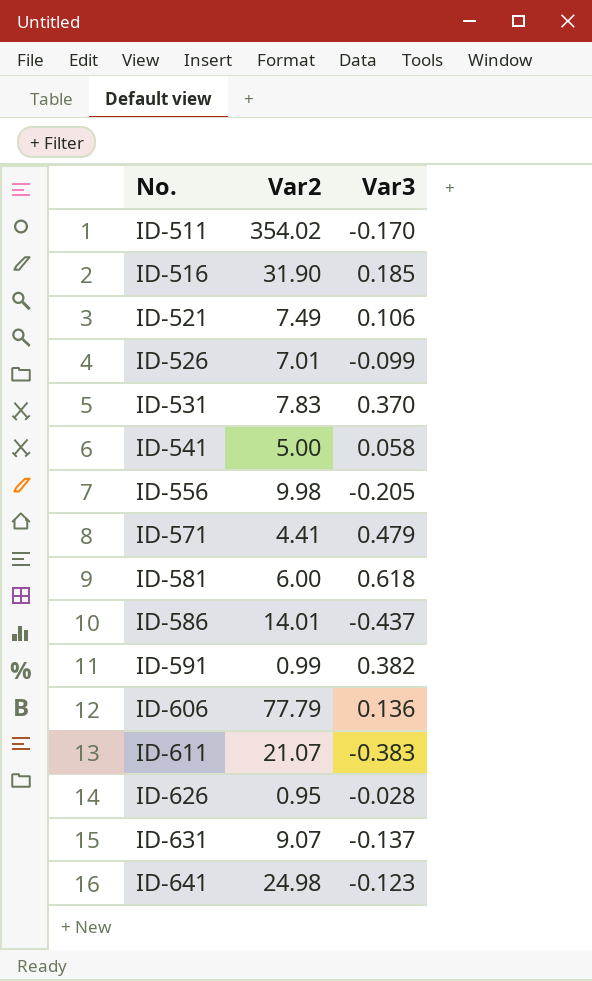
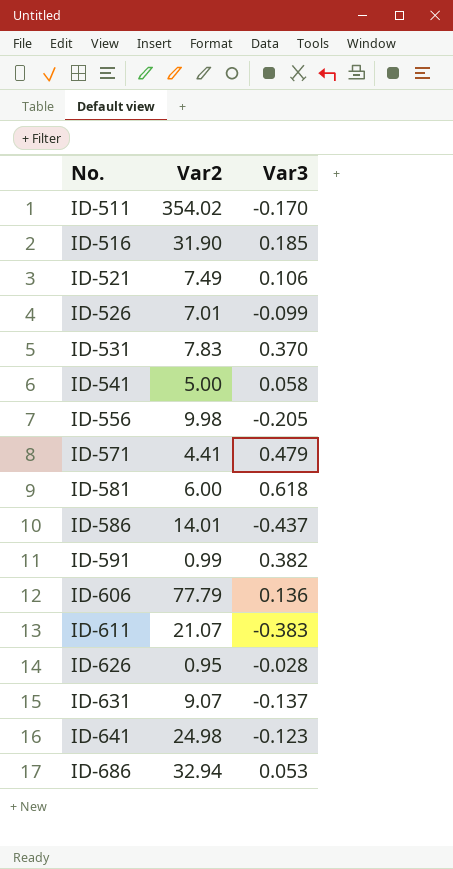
row ID-686: none -> 32.94 | 0.053

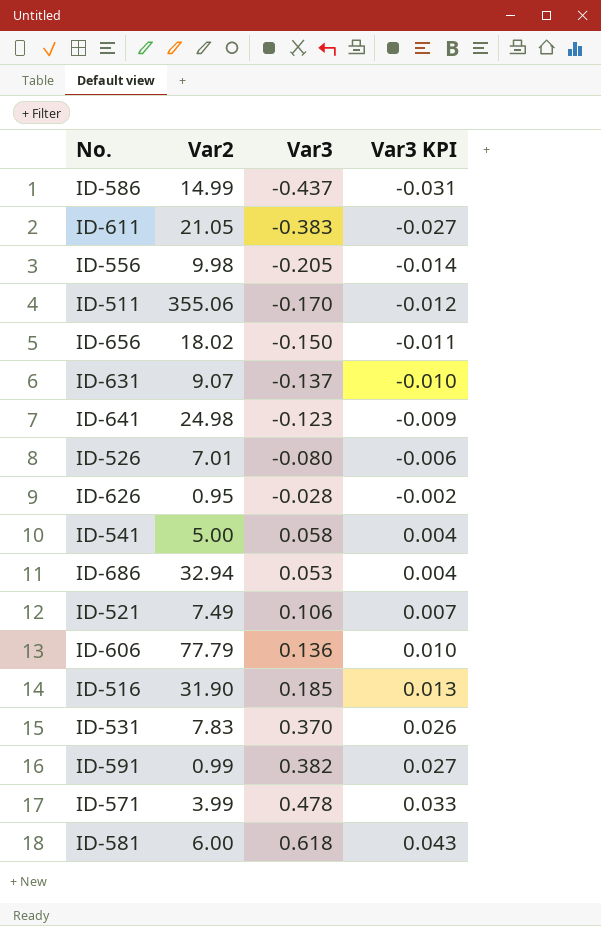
row order: No. ascending -> Var3 KPI ascending
column Var3 KPI | formula: none -> [Var3] * 0.07
ID-586 | Var2: 14.01 -> 14.99
ID-611 | Var2: 21.07 -> 21.05
ID-511 | Var2: 354.02 -> 355.06
row ID-656: none -> 18.02 | -0.150 | -0.011
ID-526 | Var3: -0.099 -> -0.080
ID-571 | Var2: 4.41 -> 3.99
ID-571 | Var3: 0.479 -> 0.478

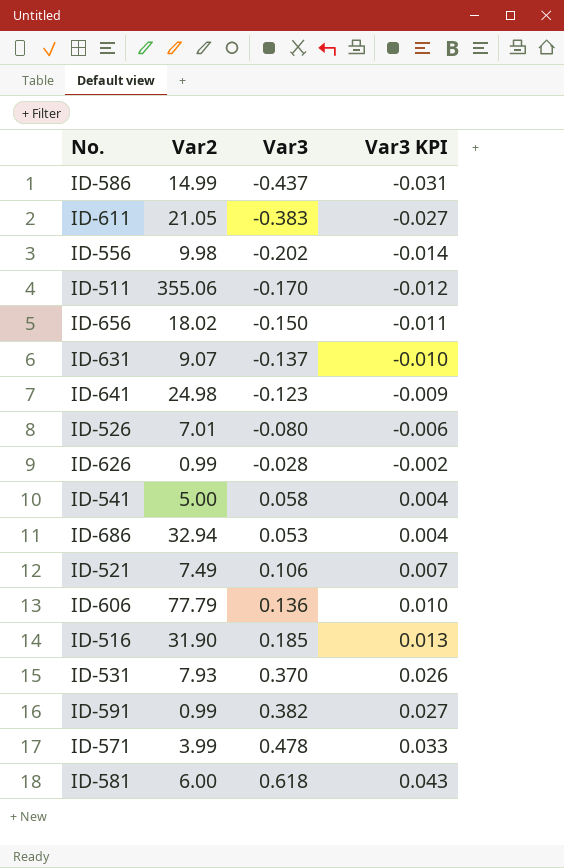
ID-556 | Var3: -0.205 -> -0.202
ID-626 | Var2: 0.95 -> 0.99
ID-531 | Var2: 7.83 -> 7.93

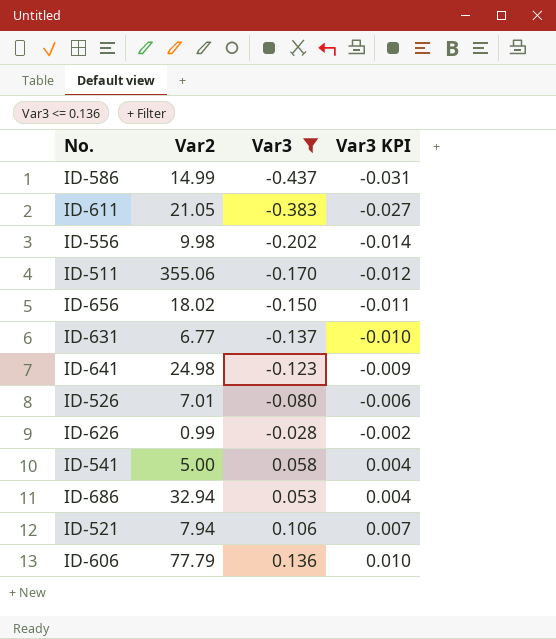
filter: none -> Var3 <= 0.136
ID-631 | Var2: 9.07 -> 6.77
ID-521 | Var2: 7.49 -> 7.94

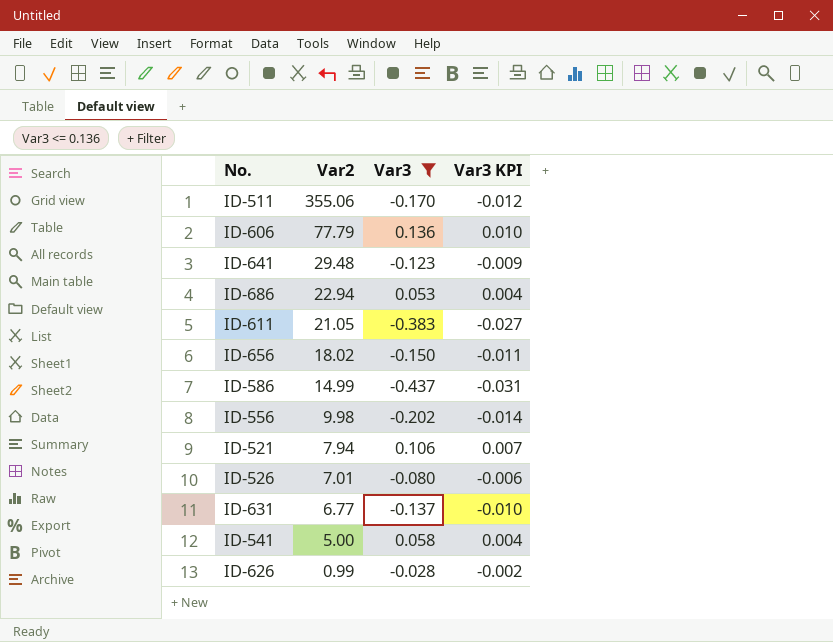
row order: Var3 KPI ascending -> Var2 descending
ID-641 | Var2: 24.98 -> 29.48
ID-686 | Var2: 32.94 -> 22.94

